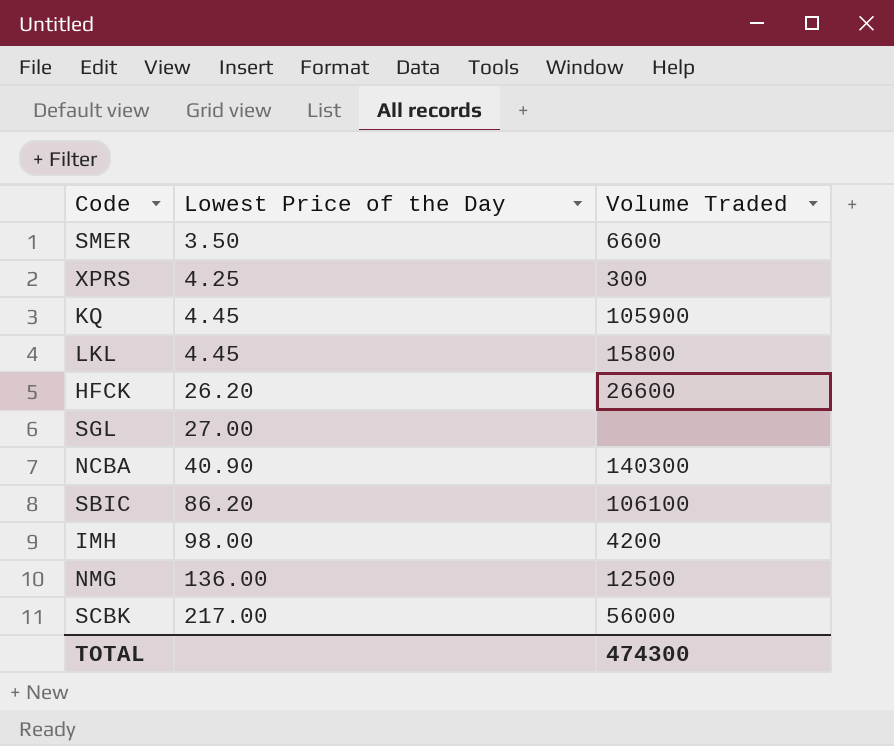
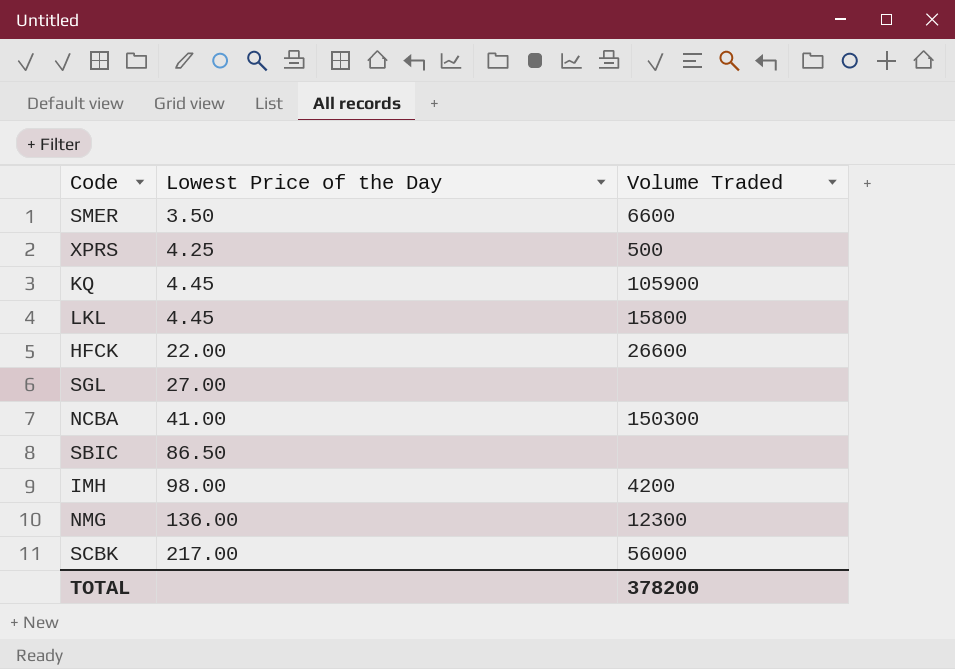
XPRS | Volume Traded: 300 -> 500
HFCK | Lowest Price of the Day: 26.20 -> 22.00
NCBA | Lowest Price of the Day: 40.90 -> 41.00
NCBA | Volume Traded: 140300 -> 150300
SBIC | Lowest Price of the Day: 86.20 -> 86.50
SBIC | Volume Traded: 106100 -> none
NMG | Volume Traded: 12500 -> 12300
TOTAL | Volume Traded: 474300 -> 378200

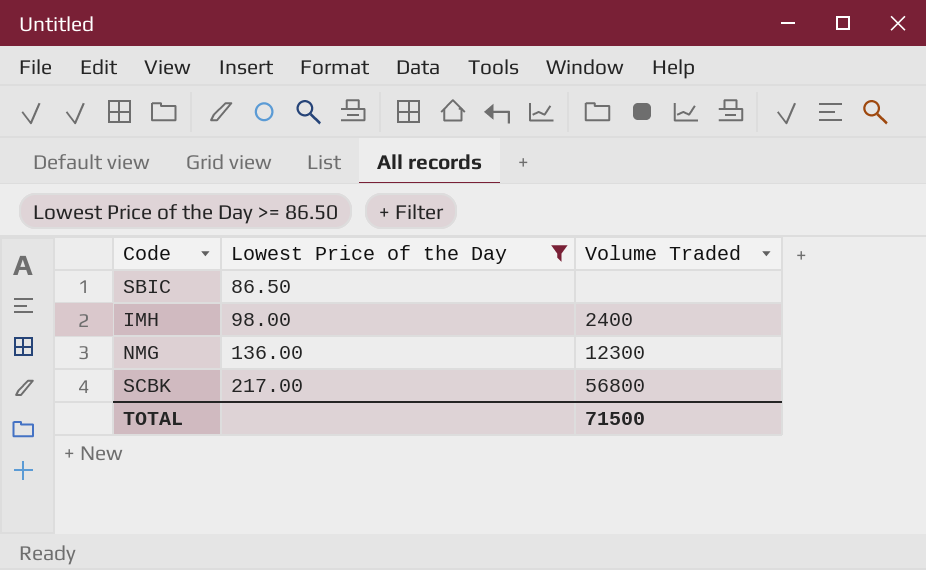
filter: none -> Lowest Price of the Day >= 86.50
IMH | Volume Traded: 4200 -> 2400
SCBK | Volume Traded: 56000 -> 56800
TOTAL | Volume Traded: 378200 -> 71500

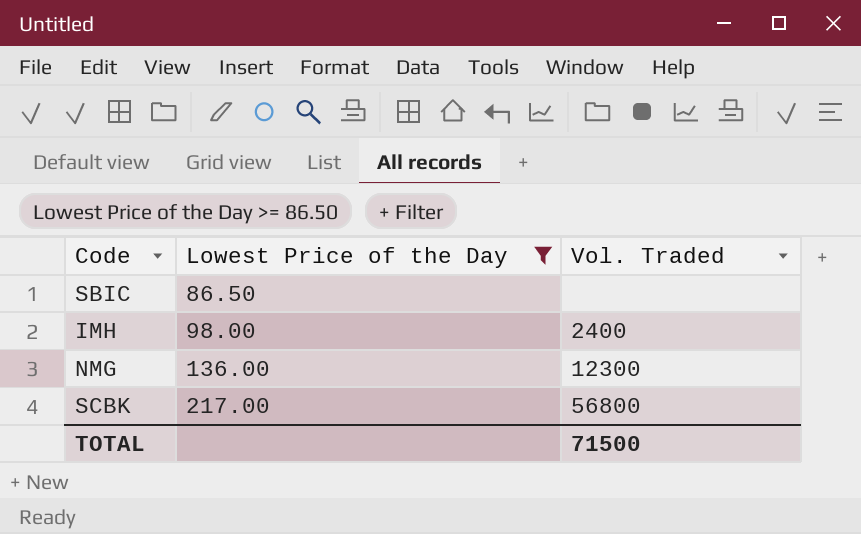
column name: Volume Traded -> Vol. Traded

